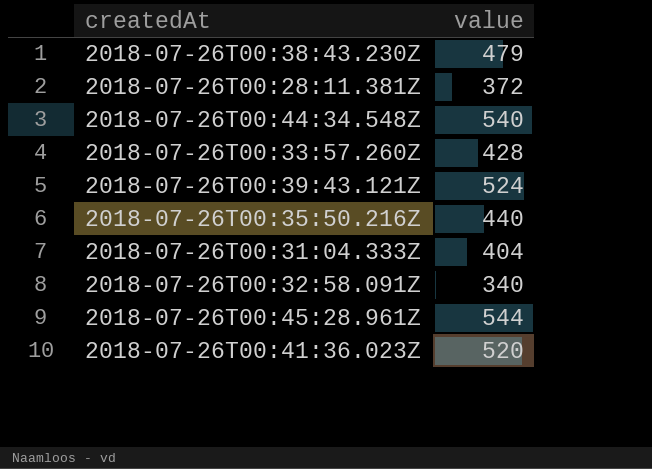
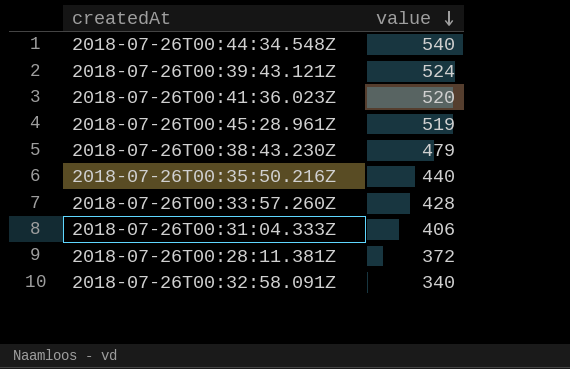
row order: none -> value descending
2018-07-26T00:45:28.961Z | value: 544 -> 519
2018-07-26T00:31:04.333Z | value: 404 -> 406

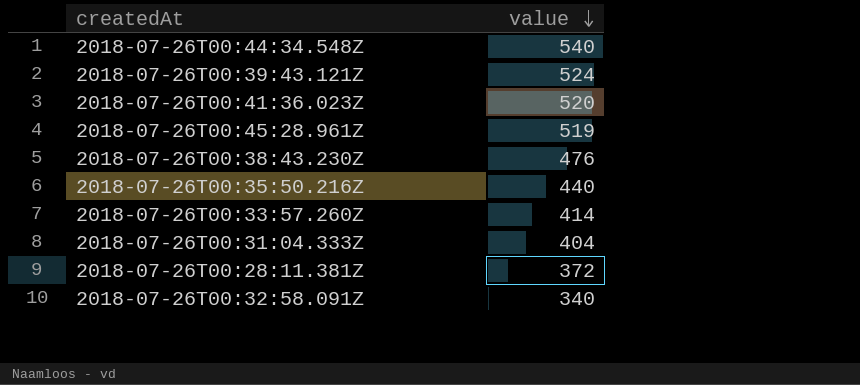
2018-07-26T00:38:43.230Z | value: 479 -> 476
2018-07-26T00:33:57.260Z | value: 428 -> 414
2018-07-26T00:31:04.333Z | value: 406 -> 404

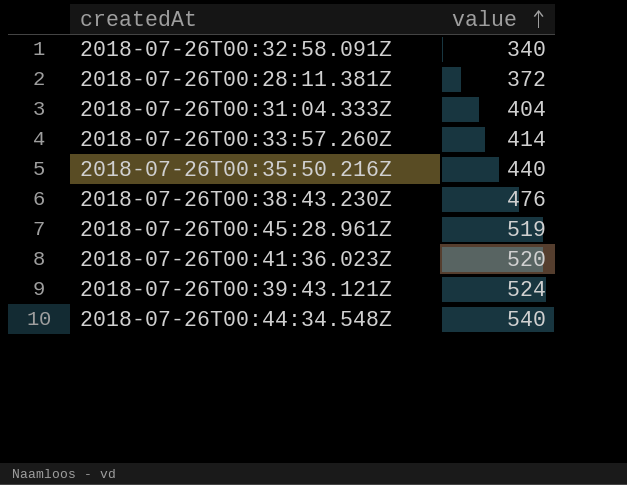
row order: value descending -> value ascending

